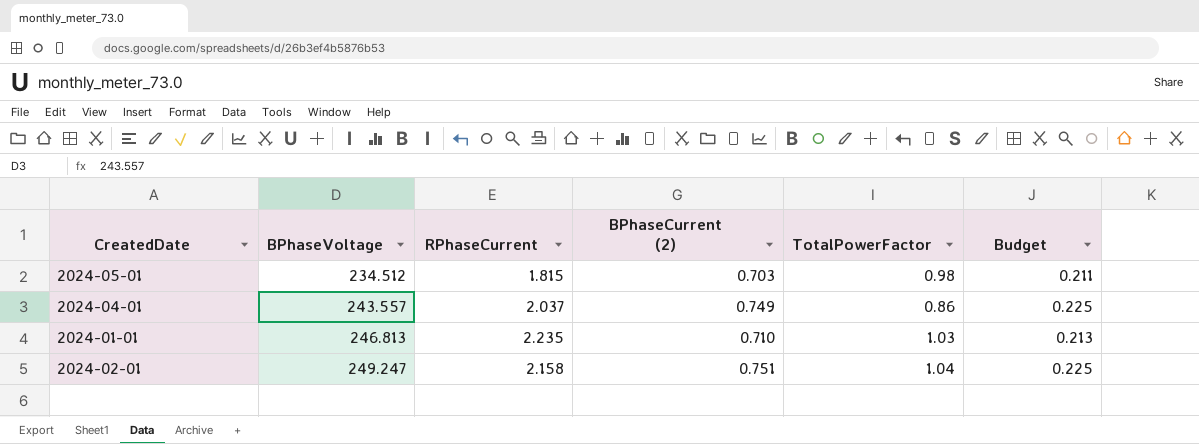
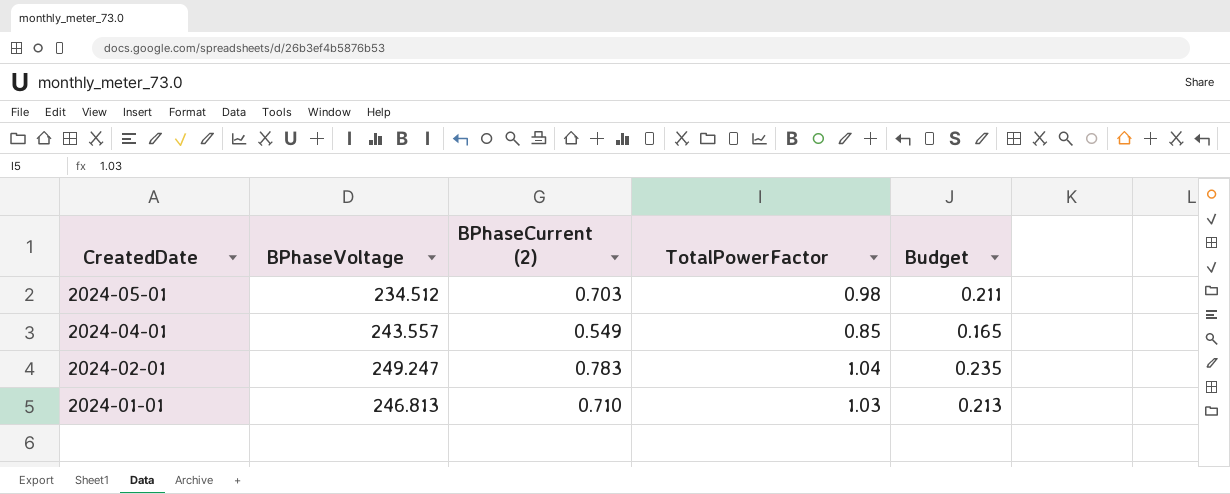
row order: BPhaseVoltage ascending -> CreatedDate descending
column RPhaseCurrent | position: 3 -> none
2024-04-01 | BPhaseCurrent (2): 0.749 -> 0.549
2024-04-01 | TotalPowerFactor: 0.86 -> 0.85
2024-04-01 | Budget: 0.225 -> 0.165
2024-02-01 | BPhaseCurrent (2): 0.751 -> 0.783
2024-02-01 | Budget: 0.225 -> 0.235

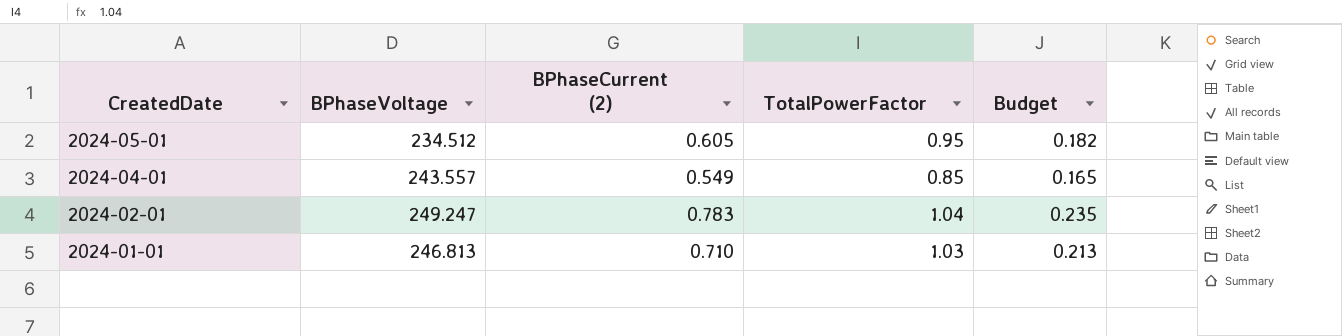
2024-05-01 | BPhaseCurrent (2): 0.703 -> 0.605
2024-05-01 | TotalPowerFactor: 0.98 -> 0.95
2024-05-01 | Budget: 0.211 -> 0.182

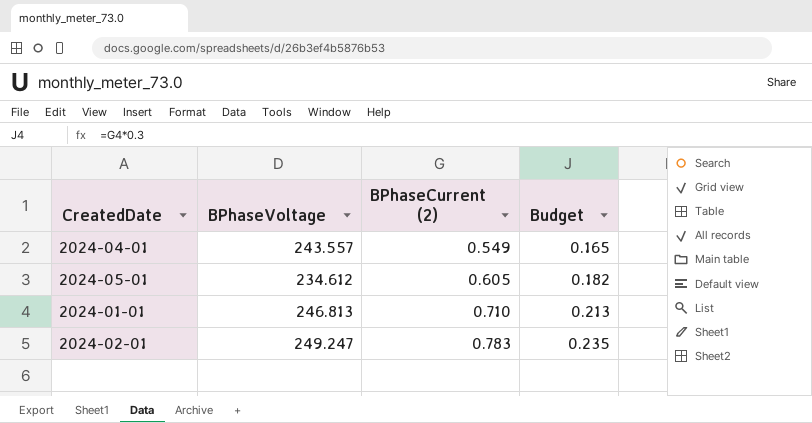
row order: CreatedDate descending -> BPhaseCurrent (2) ascending
column TotalPowerFactor | position: 4 -> none
2024-05-01 | BPhaseVoltage: 234.512 -> 234.612

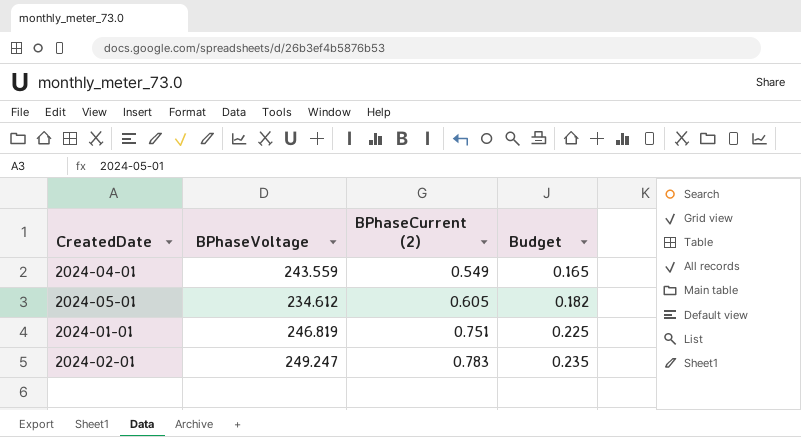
2024-04-01 | BPhaseVoltage: 243.557 -> 243.559
2024-01-01 | BPhaseVoltage: 246.813 -> 246.819
2024-01-01 | BPhaseCurrent (2): 0.710 -> 0.751
2024-01-01 | Budget: 0.213 -> 0.225

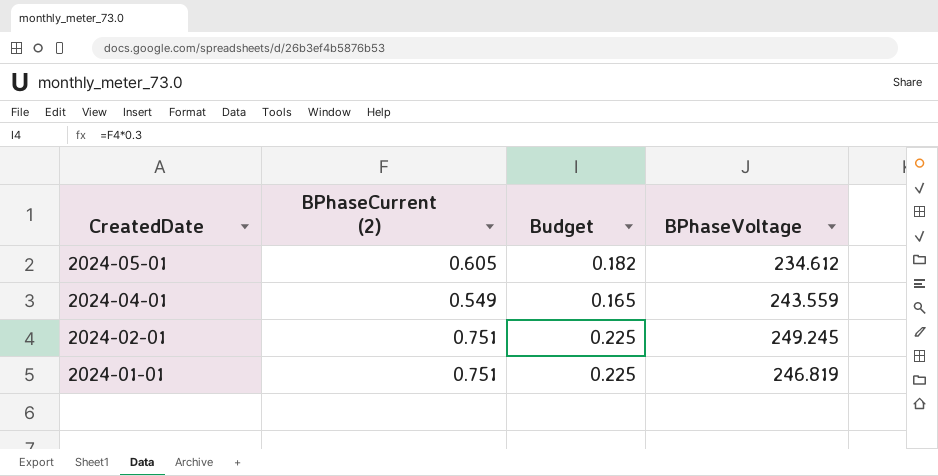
row order: BPhaseCurrent (2) ascending -> CreatedDate descending
column BPhaseVoltage | position: 2 -> 4
2024-02-01 | BPhaseCurrent (2): 0.783 -> 0.751
2024-02-01 | Budget: 0.235 -> 0.225
2024-02-01 | BPhaseVoltage: 249.247 -> 249.245

